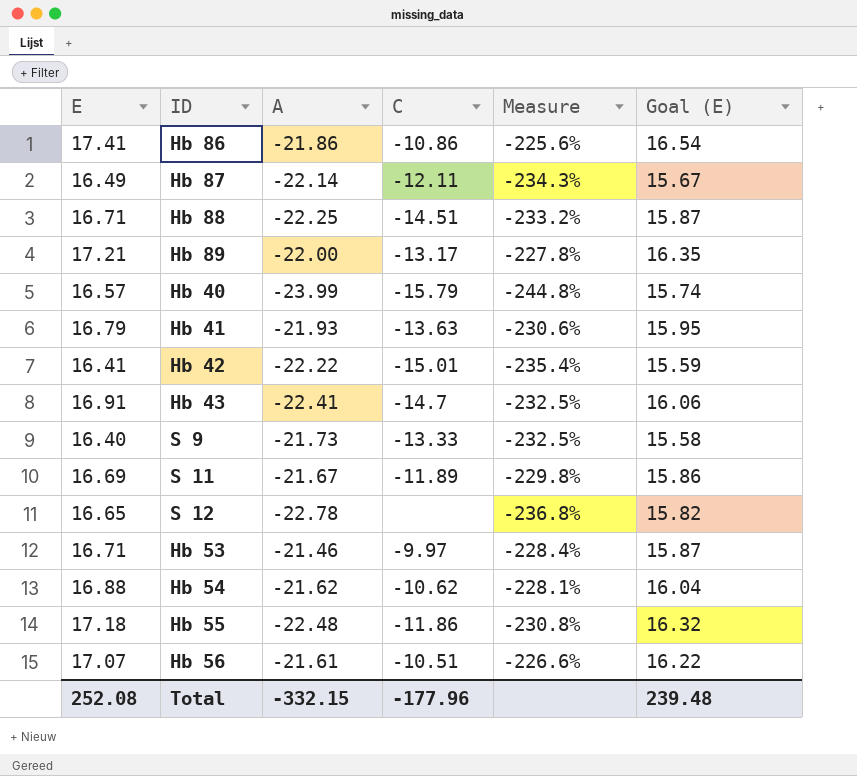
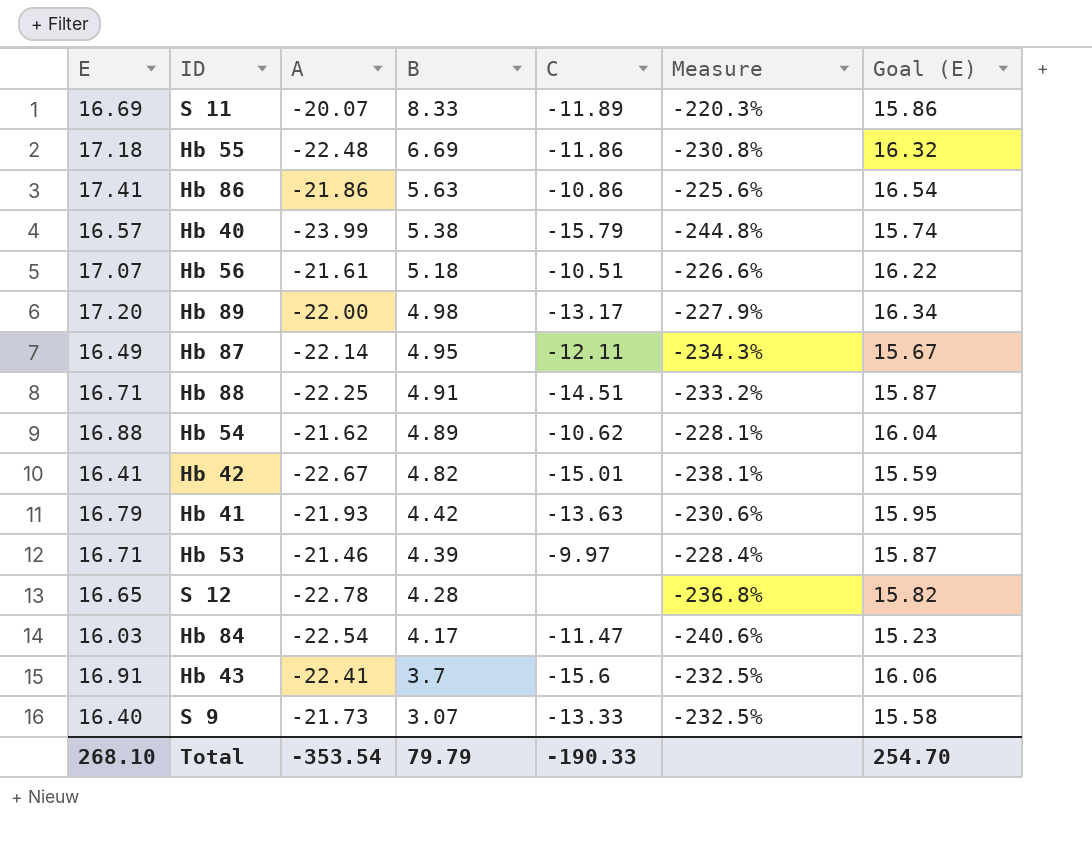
row order: none -> B descending
column B | position: none -> 4
S 11 | A: -21.67 -> -20.07
S 11 | Measure: -229.8% -> -220.3%
Hb 89 | E: 17.21 -> 17.20
Hb 89 | Measure: -227.8% -> -227.9%
Hb 89 | Goal (E): 16.35 -> 16.34
Hb 42 | A: -22.22 -> -22.67
Hb 42 | Measure: -235.4% -> -238.1%
row Hb 84: none -> 16.03 | -22.54 | 4.17 | -11.47 | -240.6% | 15.23
Hb 43 | C: -14.7 -> -15.6
Total | E: 252.08 -> 268.10
Total | A: -332.15 -> -353.54
Total | C: -177.96 -> -190.33
Total | Goal (E): 239.48 -> 254.70

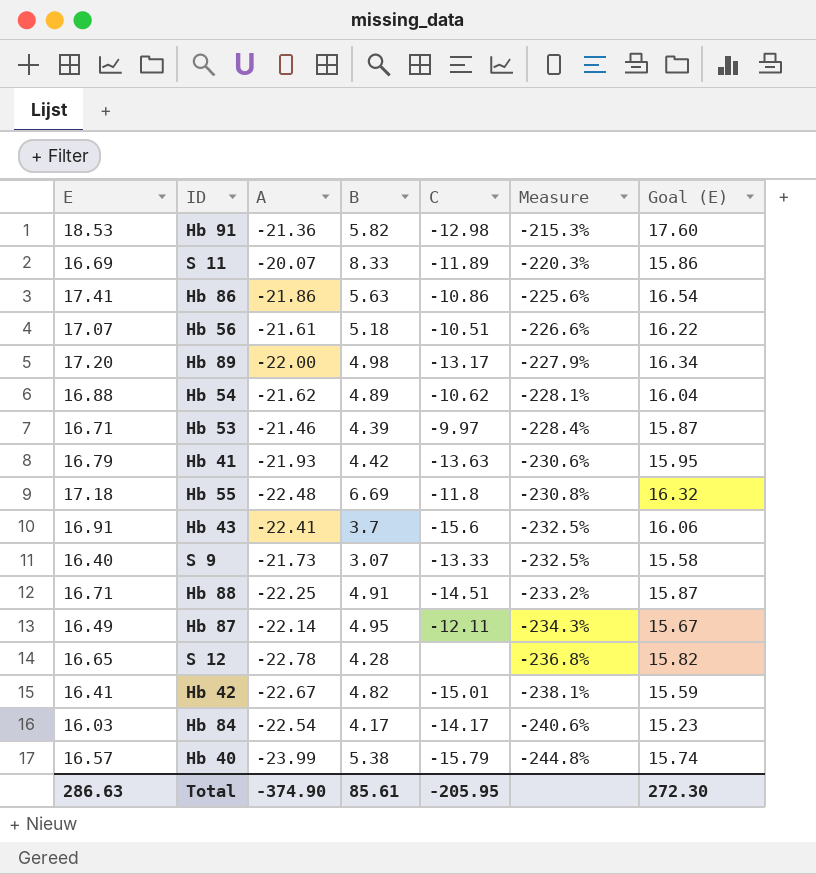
row order: B descending -> Measure descending
row Hb 91: none -> 18.53 | -21.36 | 5.82 | -12.98 | -215.3% | 17.60
Hb 55 | C: -11.86 -> -11.8
Hb 84 | C: -11.47 -> -14.17
Total | E: 268.10 -> 286.63
Total | A: -353.54 -> -374.90
Total | B: 79.79 -> 85.61
Total | C: -190.33 -> -205.95
Total | Goal (E): 254.70 -> 272.30

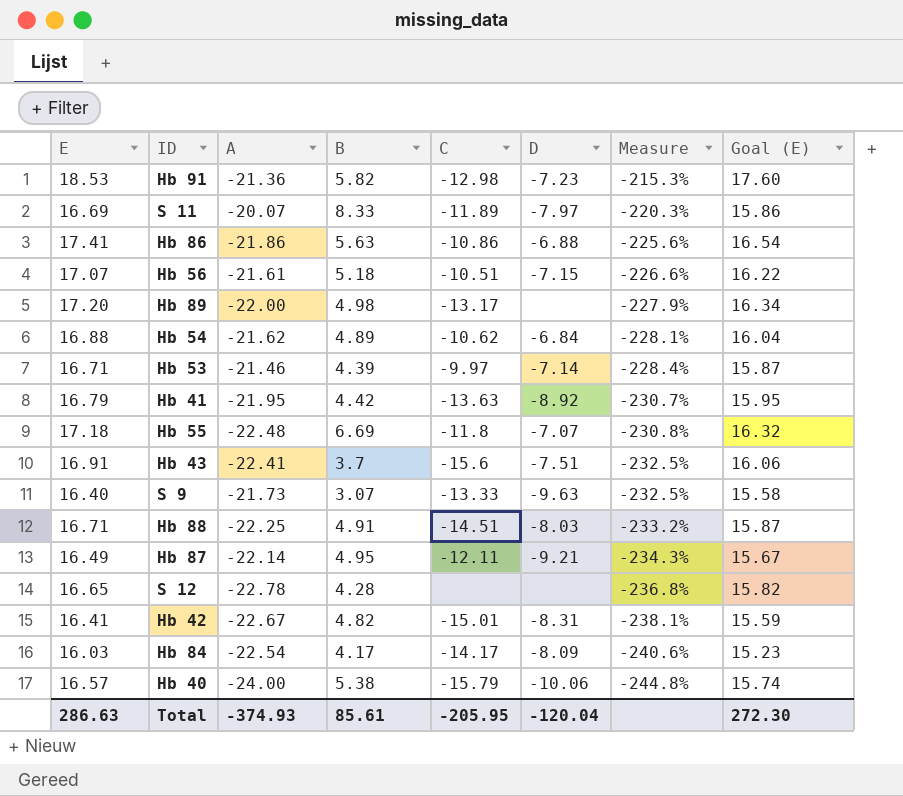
column D | position: none -> 6
Hb 41 | A: -21.93 -> -21.95
Hb 41 | Measure: -230.6% -> -230.7%
Hb 40 | A: -23.99 -> -24.00
Total | A: -374.90 -> -374.93

